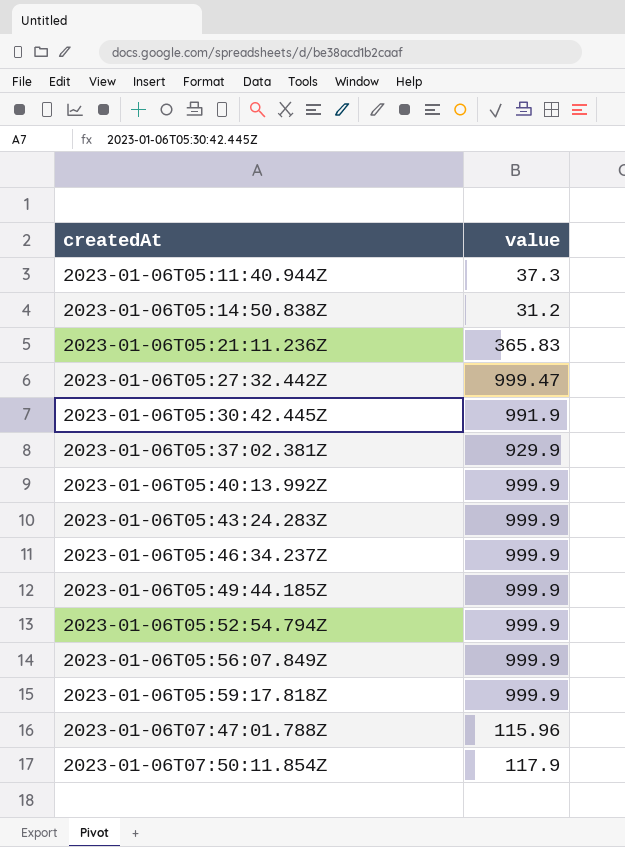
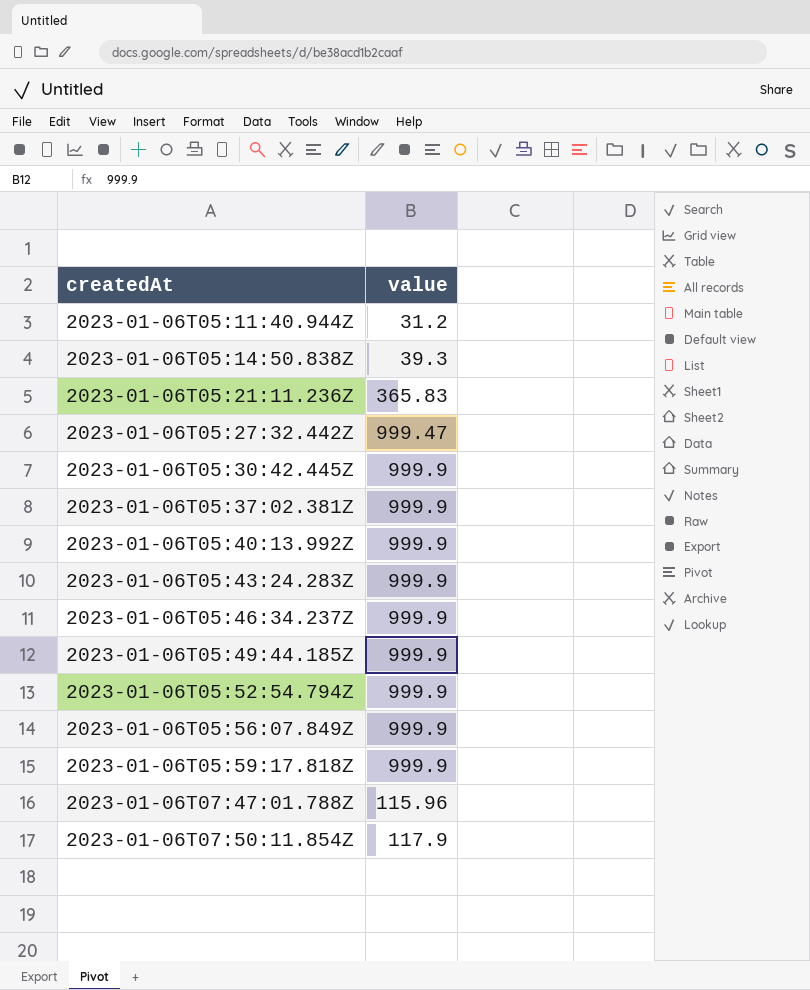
2023-01-06T05:11:40.944Z | value: 37.3 -> 31.2
2023-01-06T05:14:50.838Z | value: 31.2 -> 39.3
2023-01-06T05:30:42.445Z | value: 991.9 -> 999.9
2023-01-06T05:37:02.381Z | value: 929.9 -> 999.9

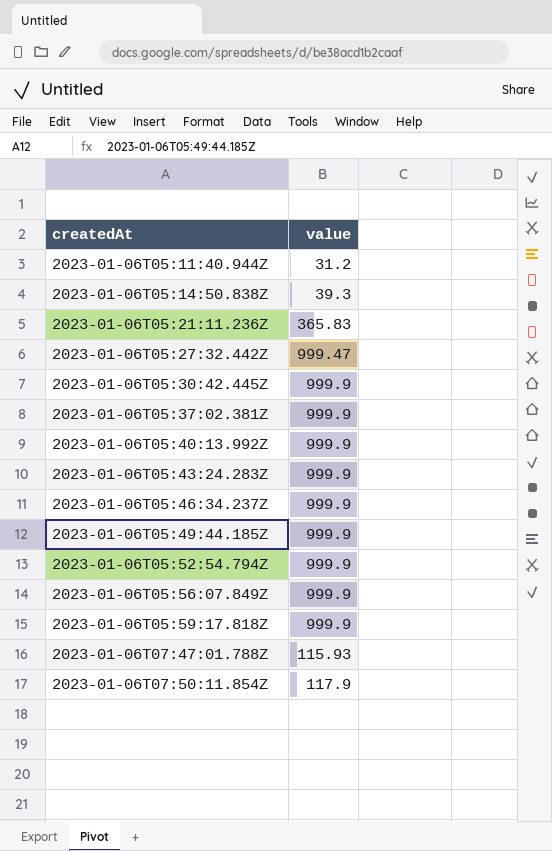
2023-01-06T07:47:01.788Z | value: 115.96 -> 115.93

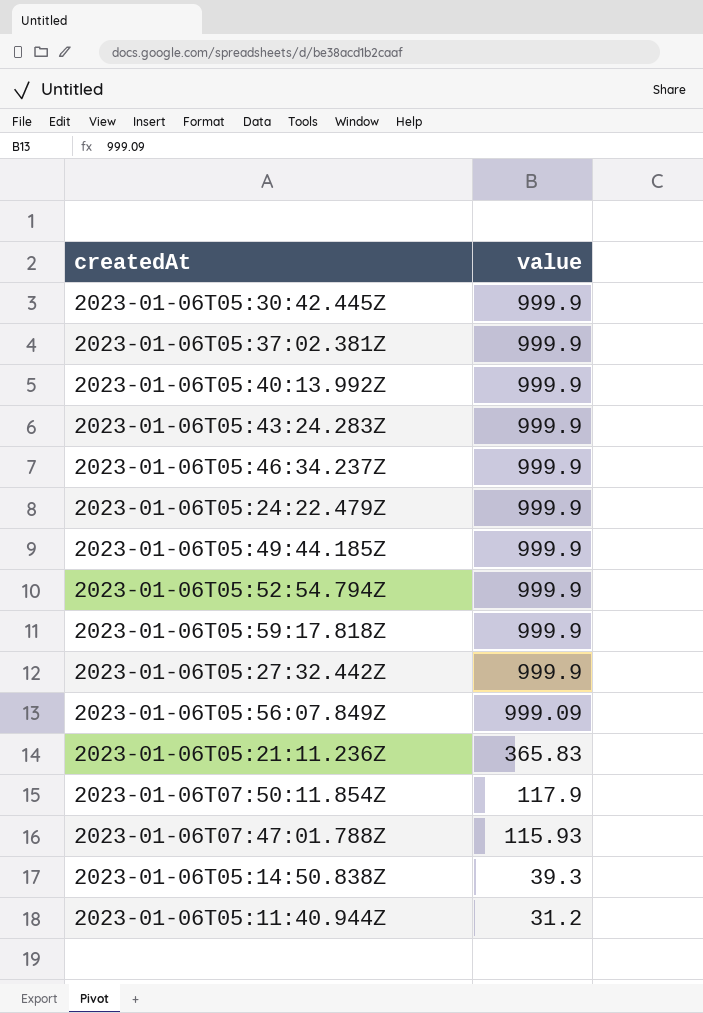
row order: createdAt ascending -> value descending
row 2023-01-06T05:24:22.479Z: none -> 999.9
2023-01-06T05:27:32.442Z | value: 999.47 -> 999.9
2023-01-06T05:56:07.849Z | value: 999.9 -> 999.09

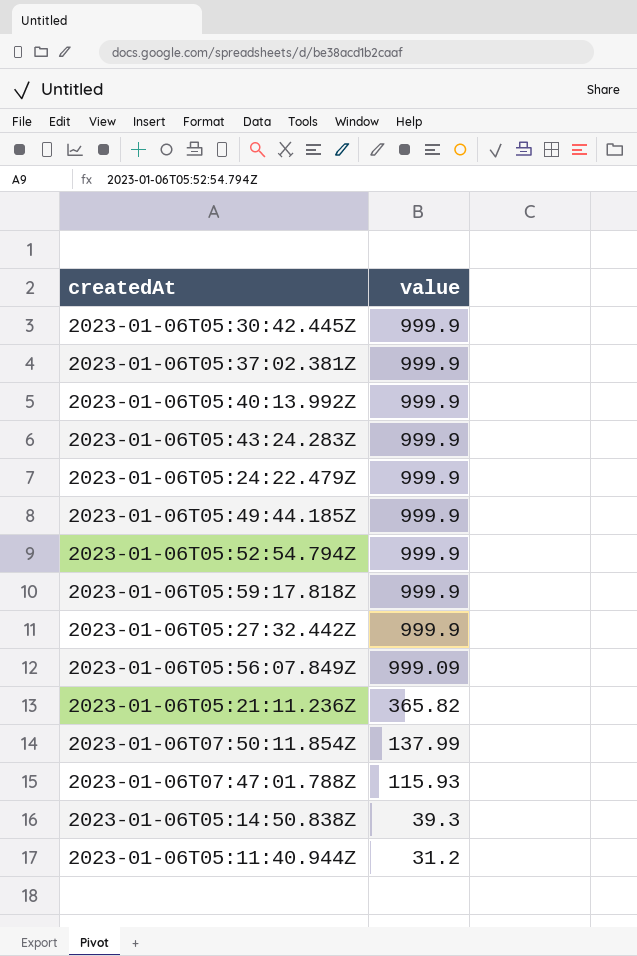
row 2023-01-06T05:46:34.237Z: 999.9 -> none
2023-01-06T05:21:11.236Z | value: 365.83 -> 365.82
2023-01-06T07:50:11.854Z | value: 117.9 -> 137.99

